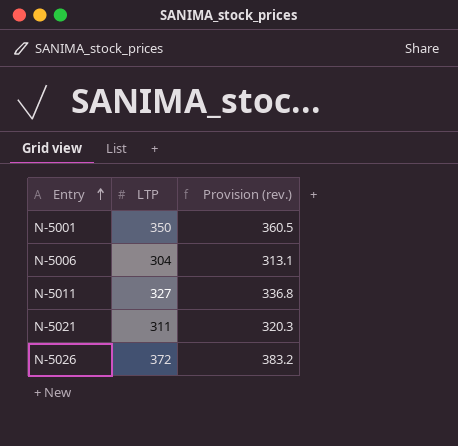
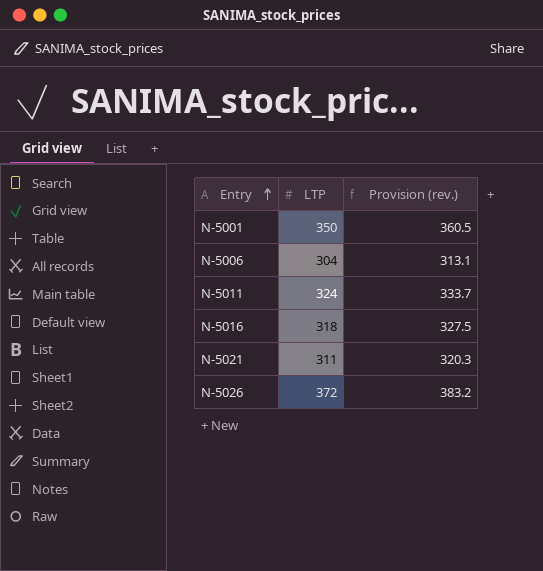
N-5011 | LTP: 327 -> 324
N-5011 | Provision (rev.): 336.8 -> 333.7
row N-5016: none -> 318 | 327.5

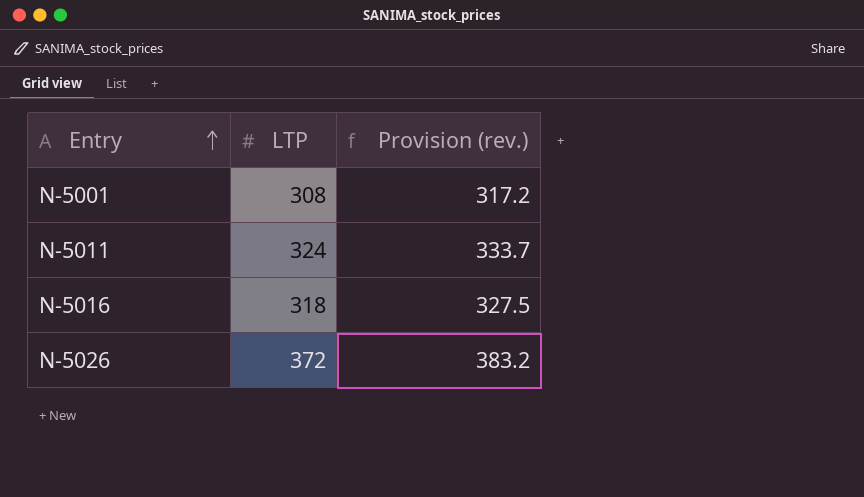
row N-5006: 304 | 313.1 -> none
row N-5021: 311 | 320.3 -> none
N-5001 | LTP: 350 -> 308
N-5001 | Provision (rev.): 360.5 -> 317.2

